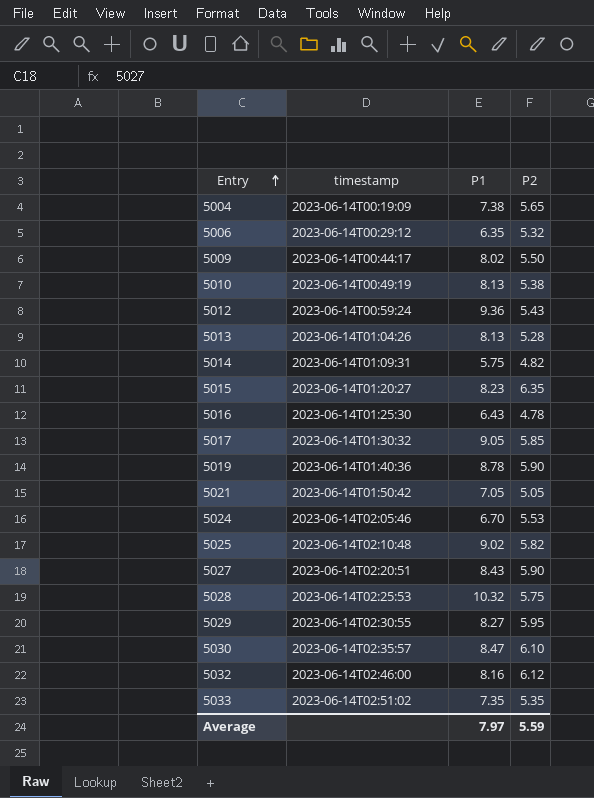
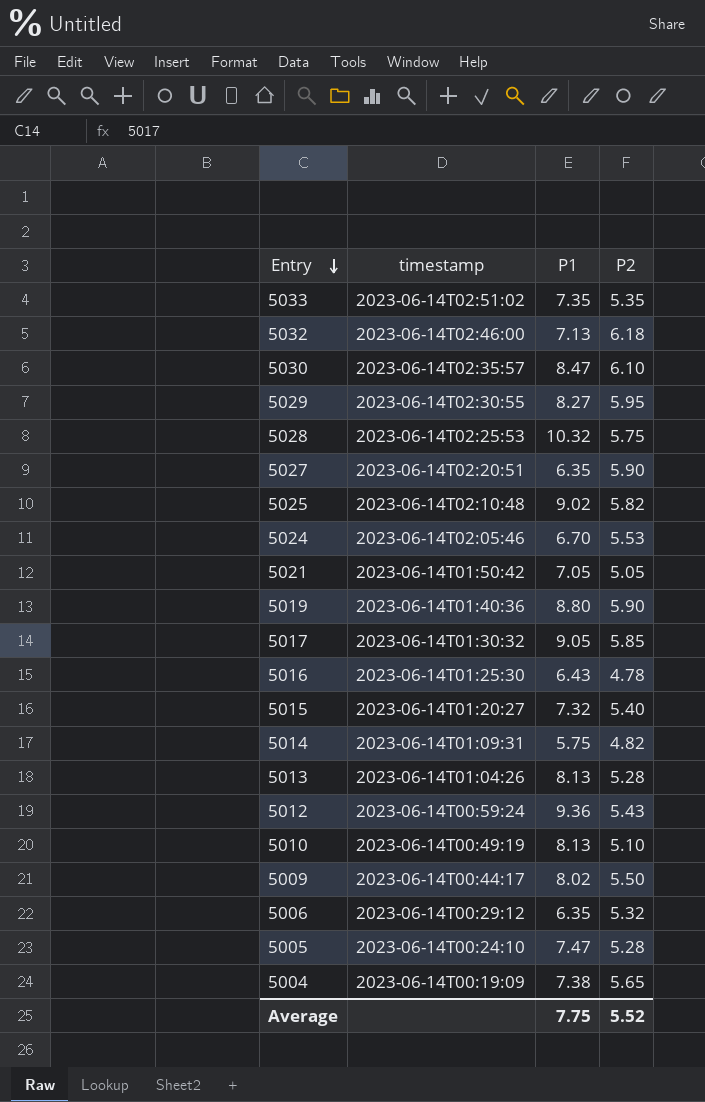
row order: Entry ascending -> Entry descending
5032 | P1: 8.16 -> 7.13
5032 | P2: 6.12 -> 6.18
5027 | P1: 8.43 -> 6.35
5019 | P1: 8.78 -> 8.80
5015 | P1: 8.23 -> 7.32
5015 | P2: 6.35 -> 5.40
5010 | P2: 5.38 -> 5.10
row 5005: none -> 2023-06-14T00:24:10 | 7.47 | 5.28
Average | P1: 7.97 -> 7.75
Average | P2: 5.59 -> 5.52

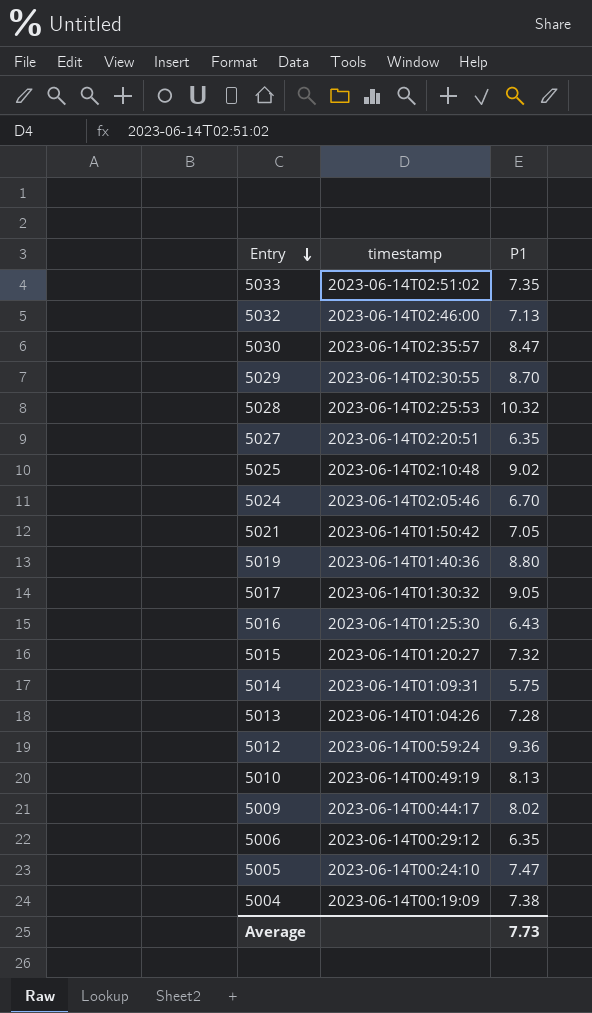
column P2 | position: 4 -> none
5029 | P1: 8.27 -> 8.70
5013 | P1: 8.13 -> 7.28
Average | P1: 7.75 -> 7.73

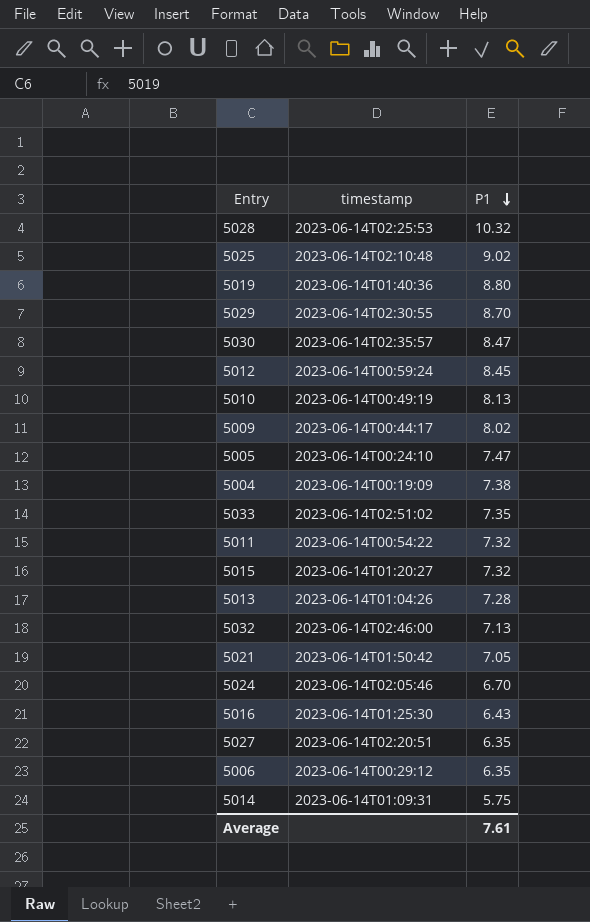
row order: Entry descending -> P1 descending
row 5017: 2023-06-14T01:30:32 | 9.05 -> none
5012 | P1: 9.36 -> 8.45
row 5011: none -> 2023-06-14T00:54:22 | 7.32
Average | P1: 7.73 -> 7.61

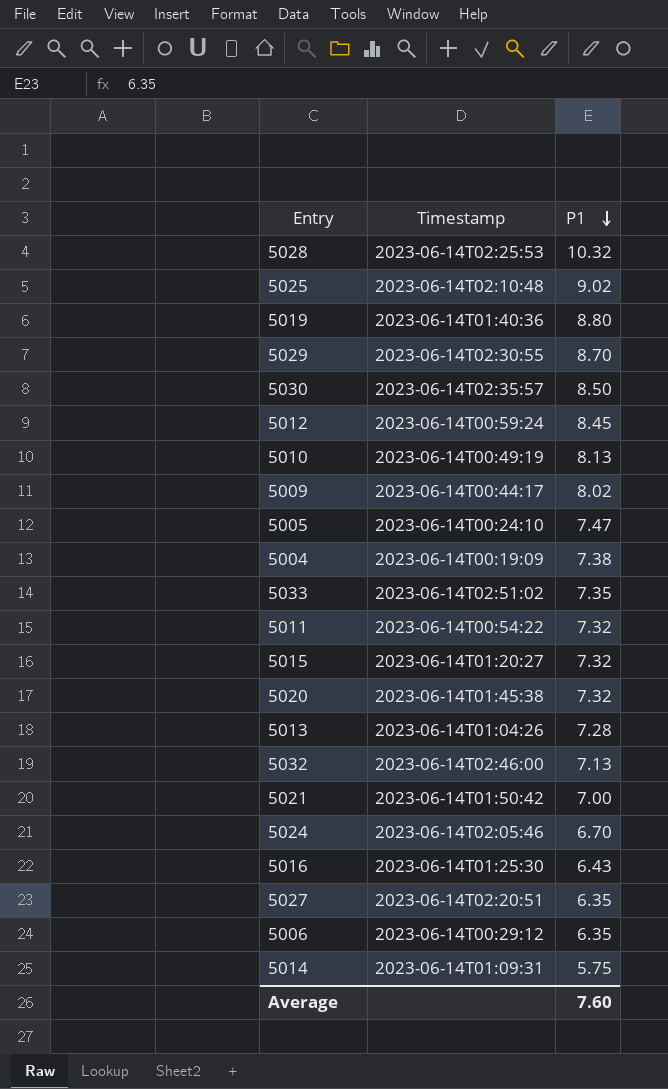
column name: timestamp -> Timestamp
5030 | P1: 8.47 -> 8.50
row 5020: none -> 2023-06-14T01:45:38 | 7.32
5021 | P1: 7.05 -> 7.00
Average | P1: 7.61 -> 7.60

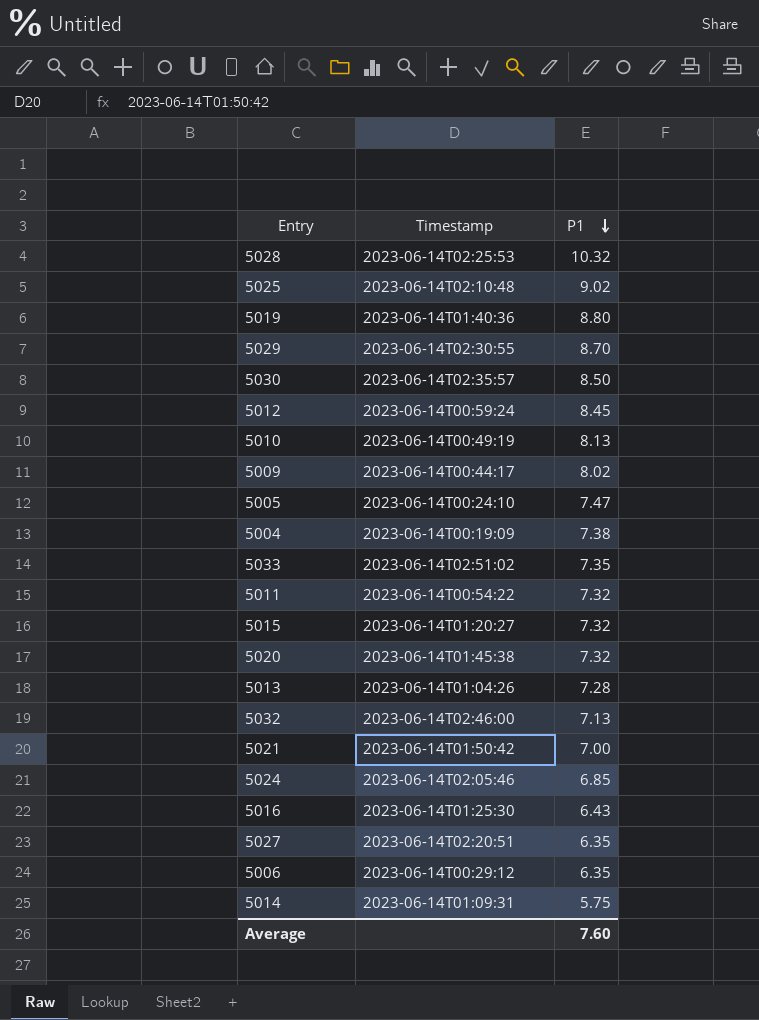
5024 | P1: 6.70 -> 6.85

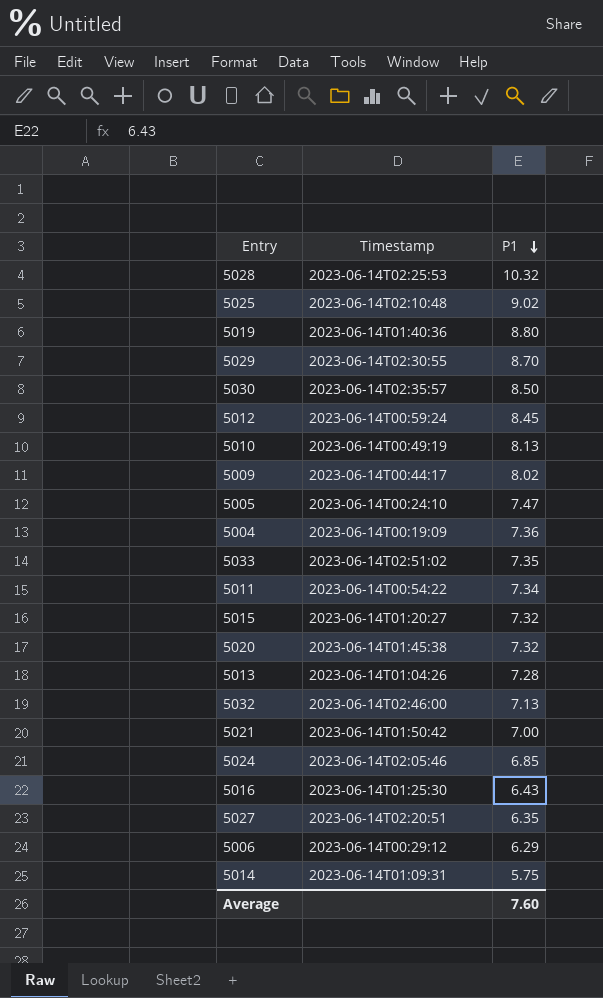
5004 | P1: 7.38 -> 7.36
5011 | P1: 7.32 -> 7.34
5006 | P1: 6.35 -> 6.29

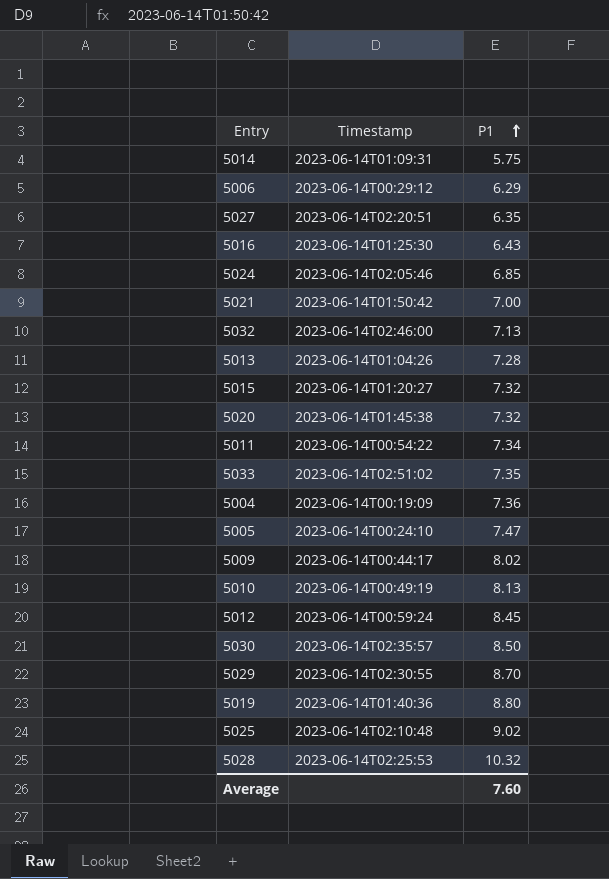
row order: P1 descending -> P1 ascending

